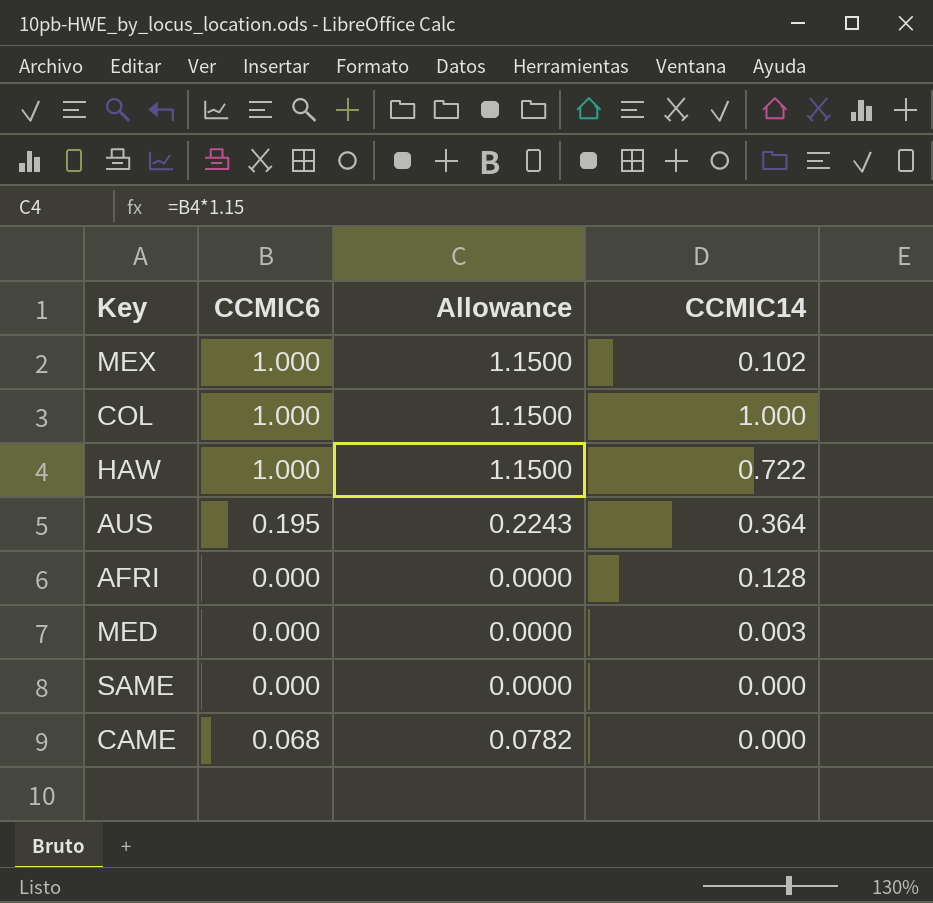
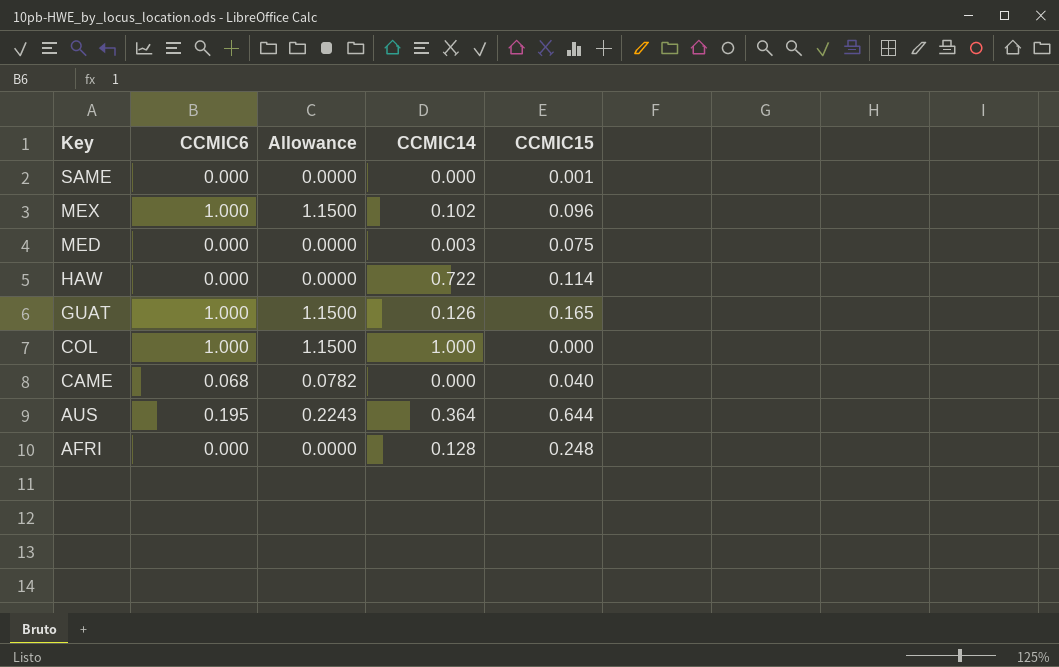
row order: none -> Key descending
column CCMIC15 | position: none -> 5
HAW | CCMIC6: 1.000 -> 0.000
HAW | Allowance: 1.1500 -> 0.0000
row GUAT: none -> 1.000 | 1.1500 | 0.126 | 0.165

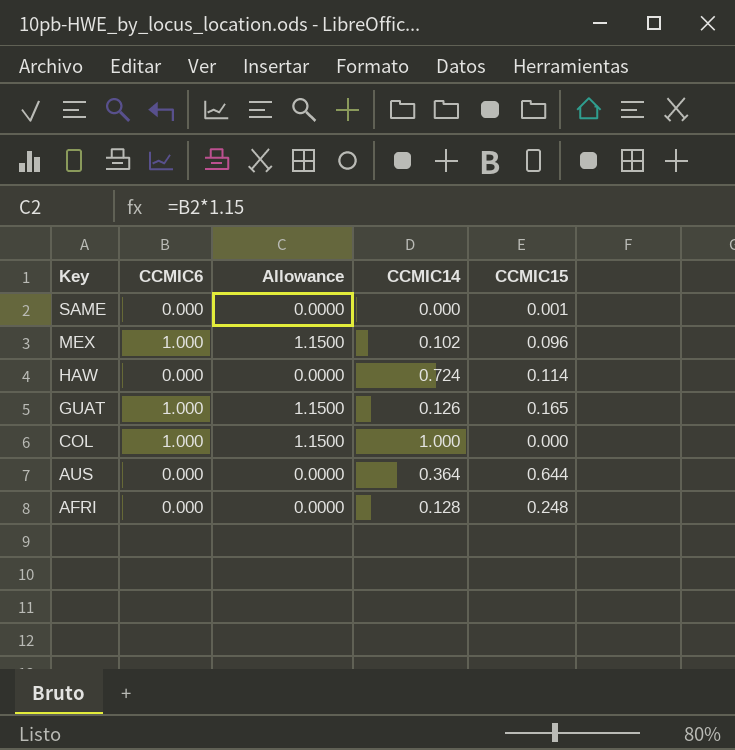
row MED: 0.000 | 0.0000 | 0.003 | 0.075 -> none
row CAME: 0.068 | 0.0782 | 0.000 | 0.040 -> none
HAW | CCMIC14: 0.722 -> 0.724
AUS | CCMIC6: 0.195 -> 0.000
AUS | Allowance: 0.2243 -> 0.0000

